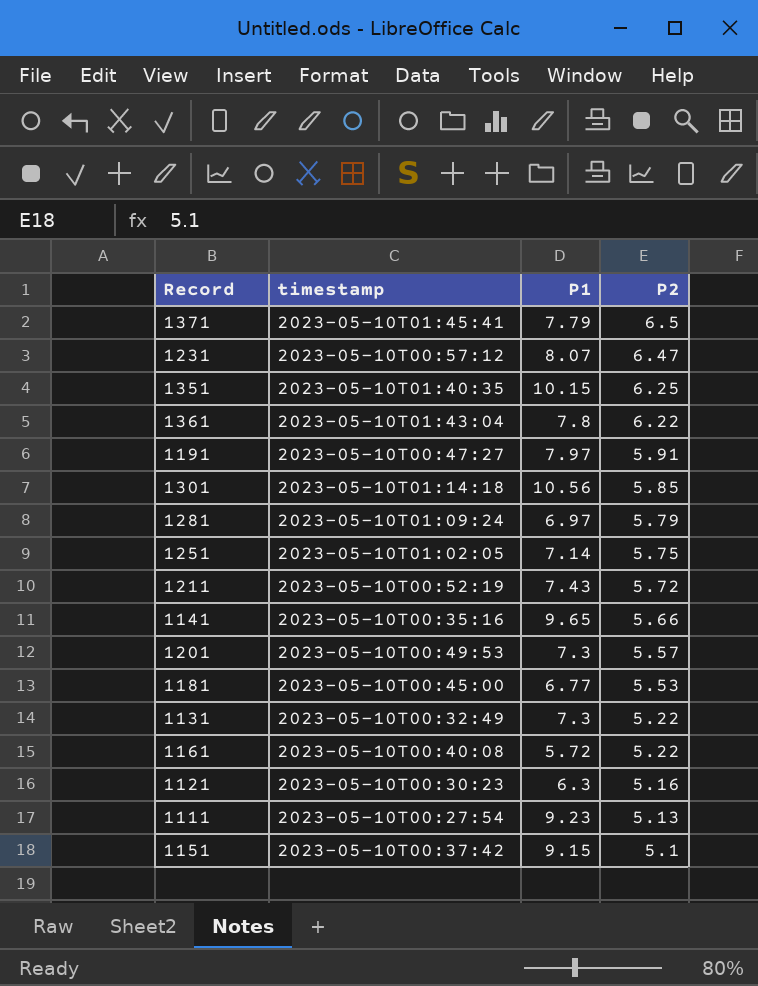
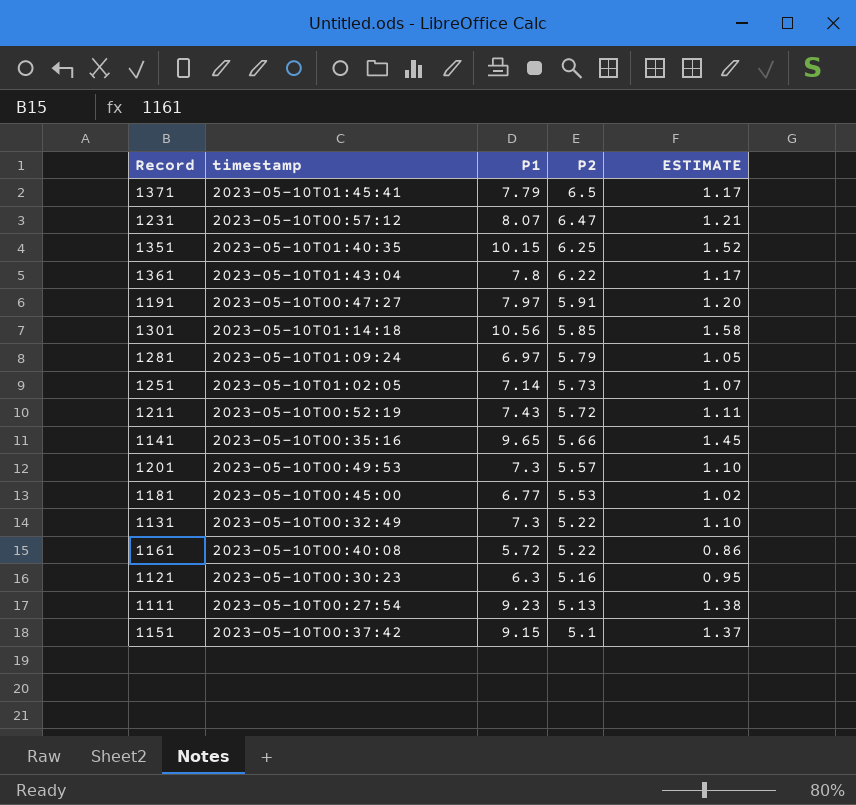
column ESTIMATE | formula: none -> [P1] * 0.15
1251 | P2: 5.75 -> 5.73

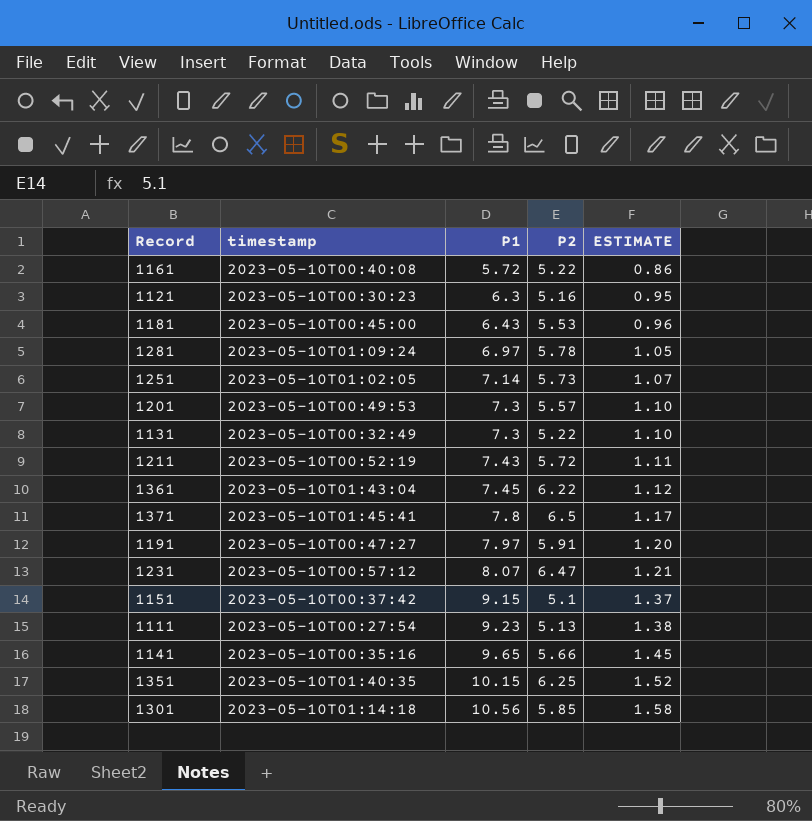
row order: P2 descending -> P1 ascending
1181 | P1: 6.77 -> 6.43
1181 | ESTIMATE: 1.02 -> 0.96
1281 | P2: 5.79 -> 5.78
1361 | P1: 7.8 -> 7.45
1361 | ESTIMATE: 1.17 -> 1.12
1371 | P1: 7.79 -> 7.8

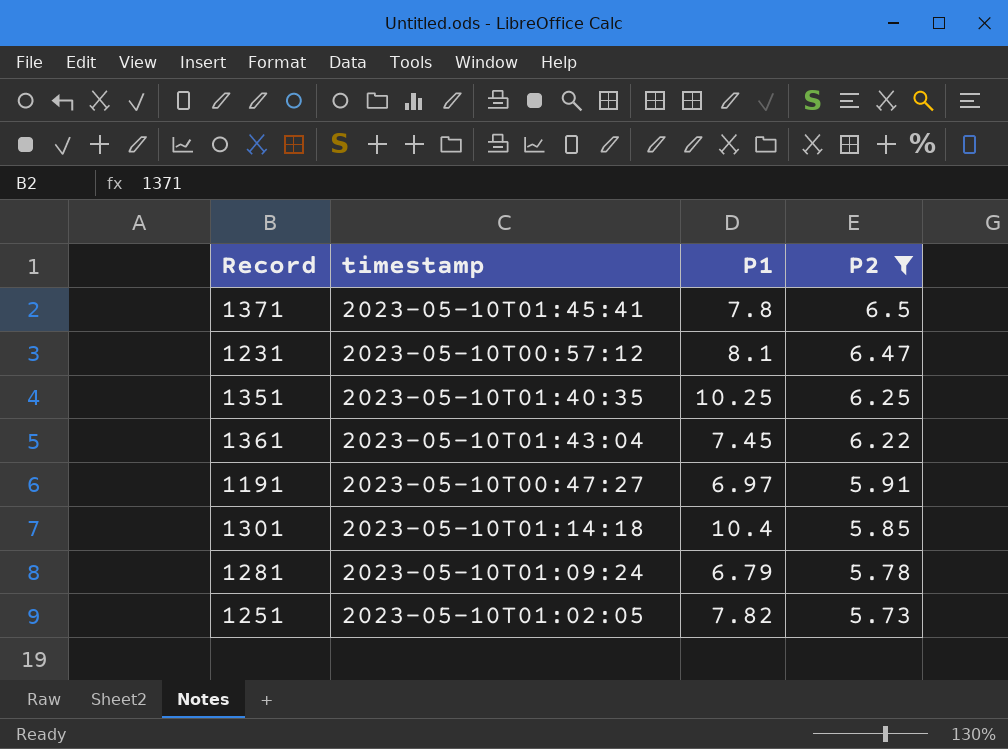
filter: none -> P2 >= 5.73
row order: P1 ascending -> P2 descending
column ESTIMATE | formula: [P1] * 0.15 -> none
1231 | P1: 8.07 -> 8.1
1351 | P1: 10.15 -> 10.25
1191 | P1: 7.97 -> 6.97
1301 | P1: 10.56 -> 10.4
1281 | P1: 6.97 -> 6.79
1251 | P1: 7.14 -> 7.82

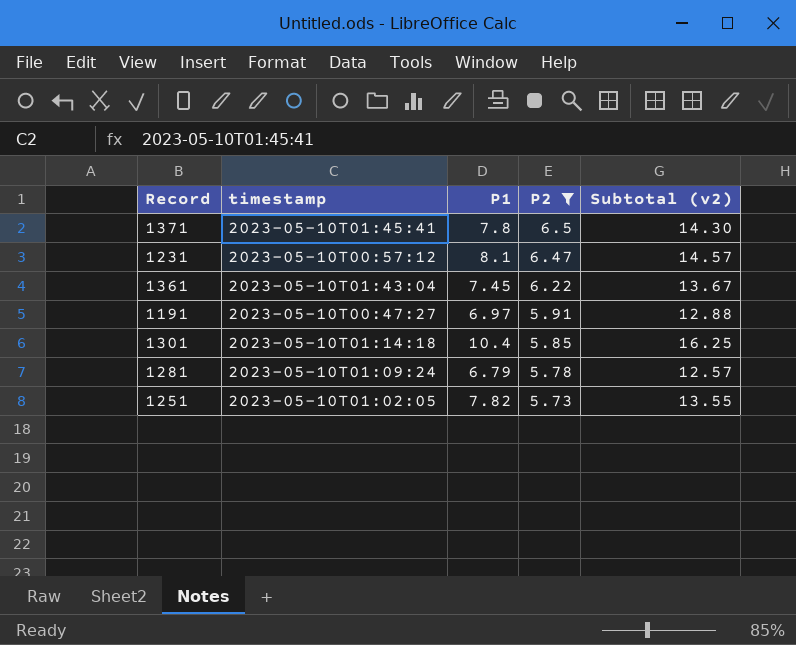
column Subtotal (v2) | formula: none -> [P1] + [P2]
row 1351: 2023-05-10T01:40:35 | 10.25 | 6.25 -> none

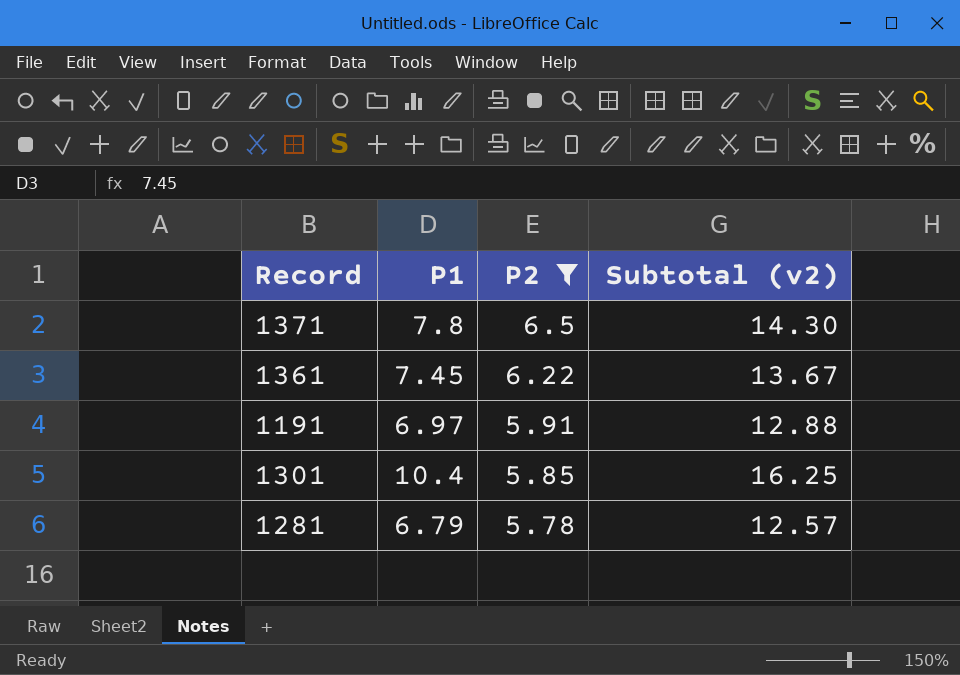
column timestamp | position: 2 -> none
row 1231: 2023-05-10T00:57:12 | 8.1 | 6.47 | 14.57 -> none
row 1251: 2023-05-10T01:02:05 | 7.82 | 5.73 | 13.55 -> none

